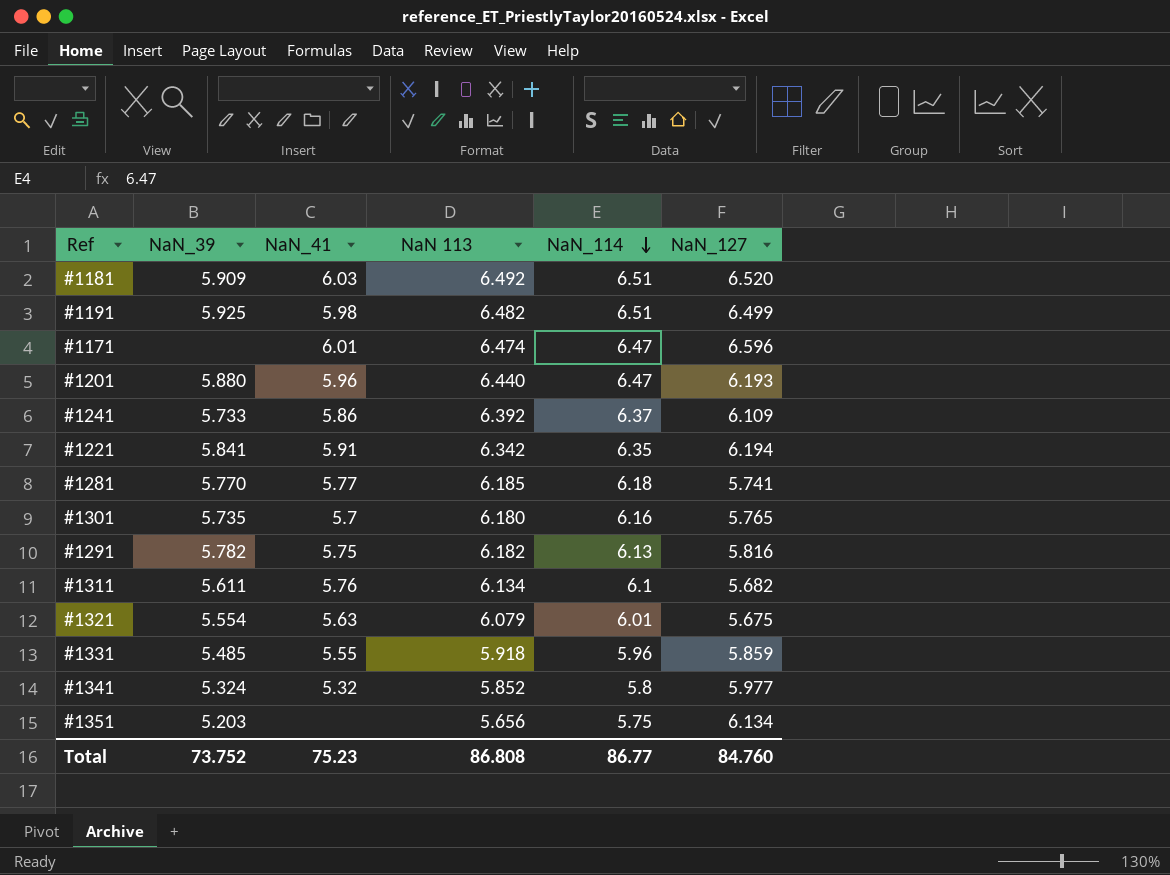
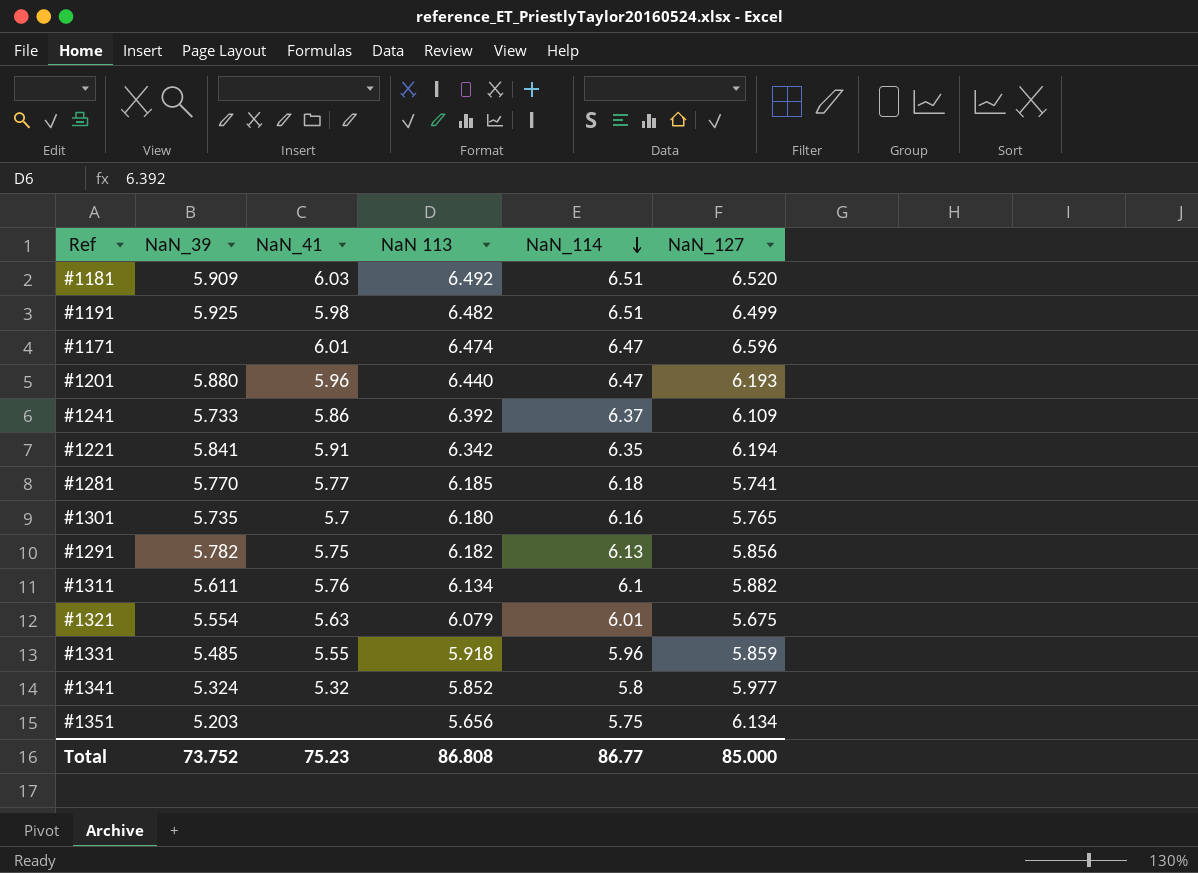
#1291 | NaN_127: 5.816 -> 5.856
#1311 | NaN_127: 5.682 -> 5.882
Total | NaN_127: 84.760 -> 85.000

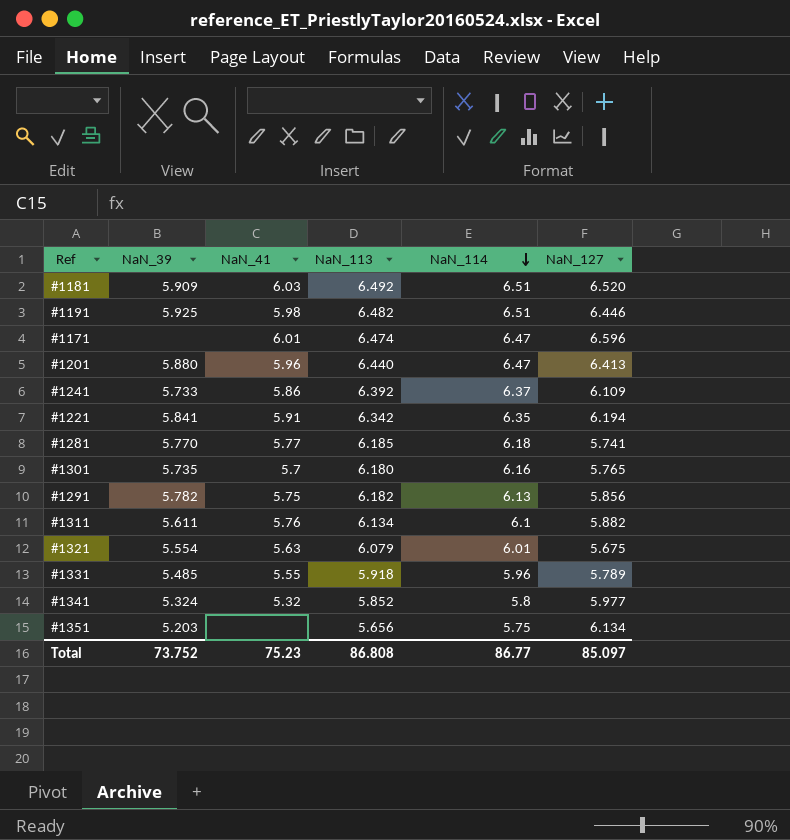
column name: NaN 113 -> NaN_113
#1191 | NaN_127: 6.499 -> 6.446
#1201 | NaN_127: 6.193 -> 6.413
#1331 | NaN_127: 5.859 -> 5.789
Total | NaN_127: 85.000 -> 85.097

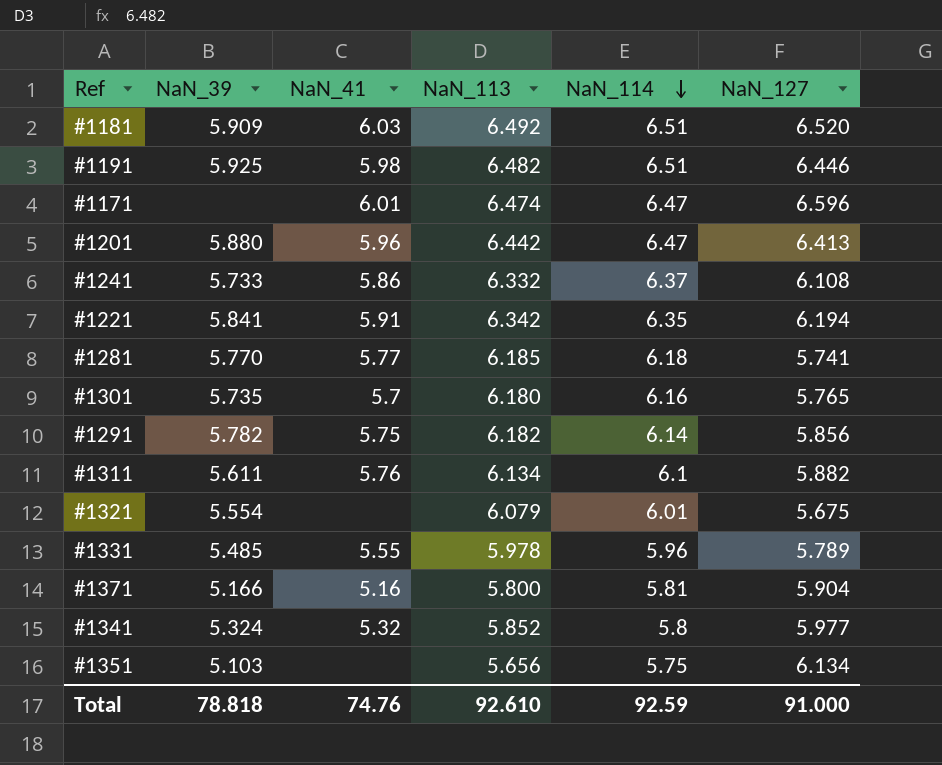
#1201 | NaN_113: 6.440 -> 6.442
#1241 | NaN_113: 6.392 -> 6.332
#1241 | NaN_127: 6.109 -> 6.108
#1291 | NaN_114: 6.13 -> 6.14
#1321 | NaN_41: 5.63 -> none
#1331 | NaN_113: 5.918 -> 5.978
row #1371: none -> 5.166 | 5.16 | 5.800 | 5.81 | 5.904
#1351 | NaN_39: 5.203 -> 5.103
Total | NaN_39: 73.752 -> 78.818
Total | NaN_41: 75.23 -> 74.76
Total | NaN_113: 86.808 -> 92.610
Total | NaN_114: 86.77 -> 92.59
Total | NaN_127: 85.097 -> 91.000

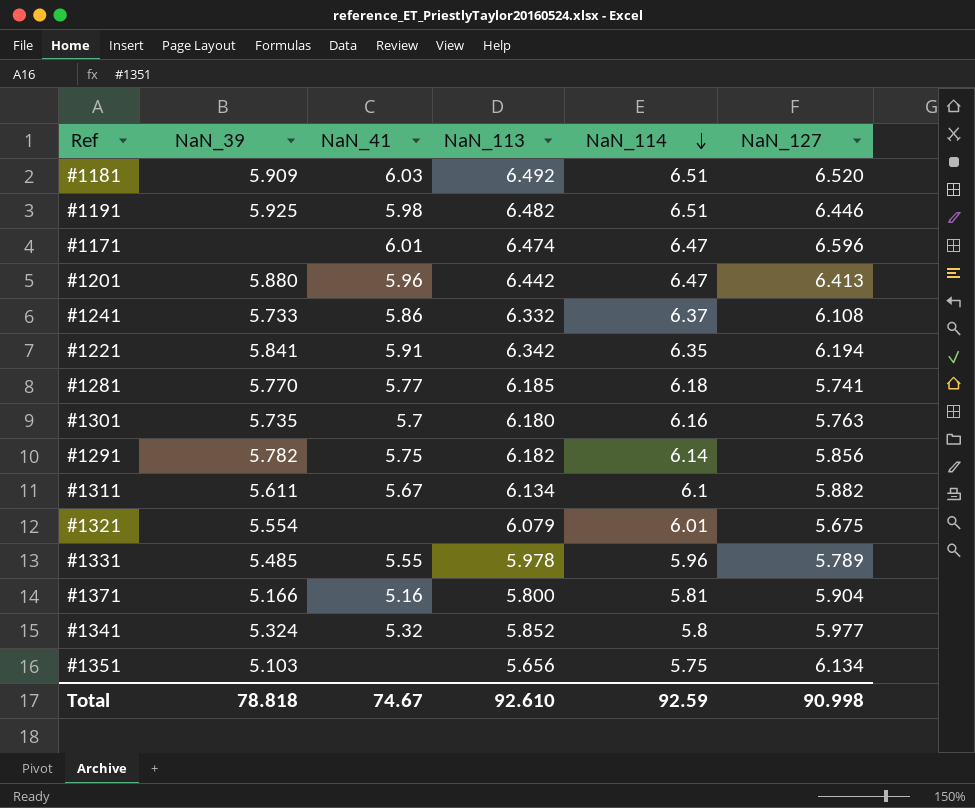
#1301 | NaN_127: 5.765 -> 5.763
#1311 | NaN_41: 5.76 -> 5.67
Total | NaN_41: 74.76 -> 74.67
Total | NaN_127: 91.000 -> 90.998

